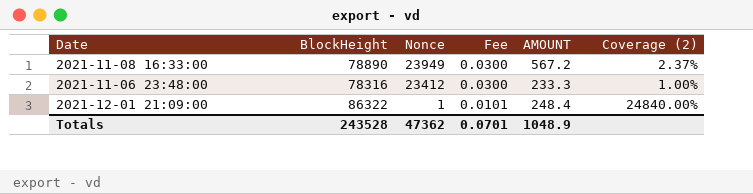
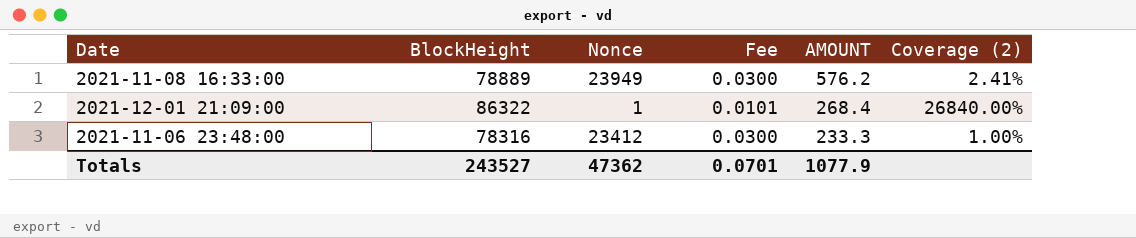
row order: Nonce descending -> AMOUNT descending
2021-11-08 16:33:00 | BlockHeight: 78890 -> 78889
2021-11-08 16:33:00 | AMOUNT: 567.2 -> 576.2
2021-11-08 16:33:00 | Coverage (2): 2.37% -> 2.41%
2021-12-01 21:09:00 | AMOUNT: 248.4 -> 268.4
2021-12-01 21:09:00 | Coverage (2): 24840.00% -> 26840.00%
Totals | BlockHeight: 243528 -> 243527
Totals | AMOUNT: 1048.9 -> 1077.9

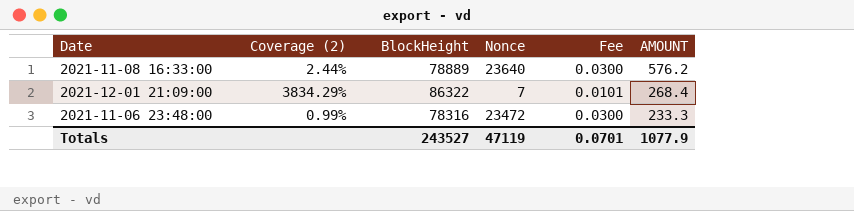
column Coverage (2) | position: 6 -> 2
2021-11-08 16:33:00 | Coverage (2): 2.41% -> 2.44%
2021-11-08 16:33:00 | Nonce: 23949 -> 23640
2021-12-01 21:09:00 | Coverage (2): 26840.00% -> 3834.29%
2021-12-01 21:09:00 | Nonce: 1 -> 7
2021-11-06 23:48:00 | Coverage (2): 1.00% -> 0.99%
2021-11-06 23:48:00 | Nonce: 23412 -> 23472
Totals | Nonce: 47362 -> 47119

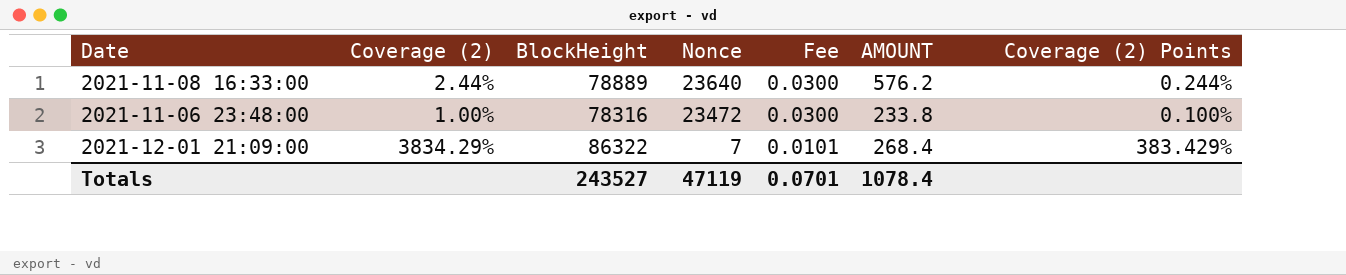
row order: AMOUNT descending -> Nonce descending
column Coverage (2) Points | formula: none -> [Coverage (2)] * 0.1
2021-11-06 23:48:00 | Coverage (2): 0.99% -> 1.00%
2021-11-06 23:48:00 | AMOUNT: 233.3 -> 233.8
Totals | AMOUNT: 1077.9 -> 1078.4

